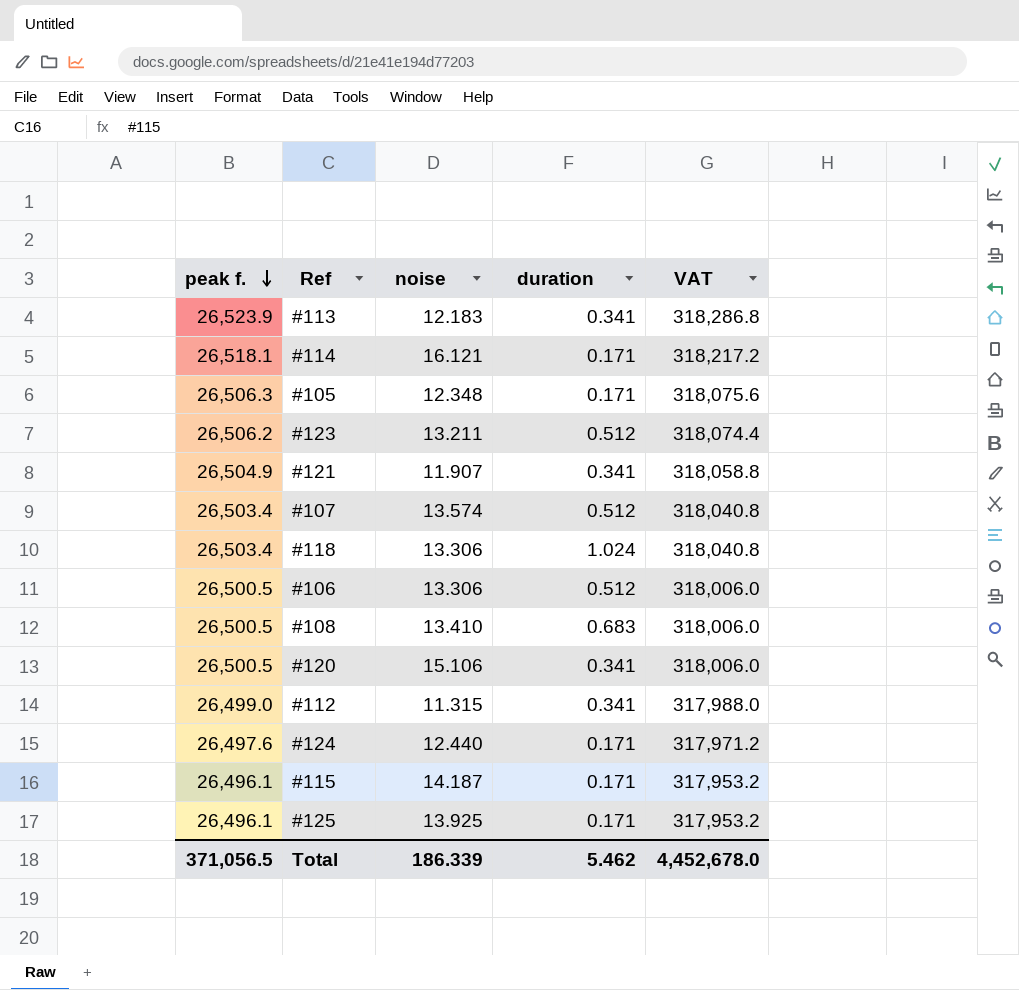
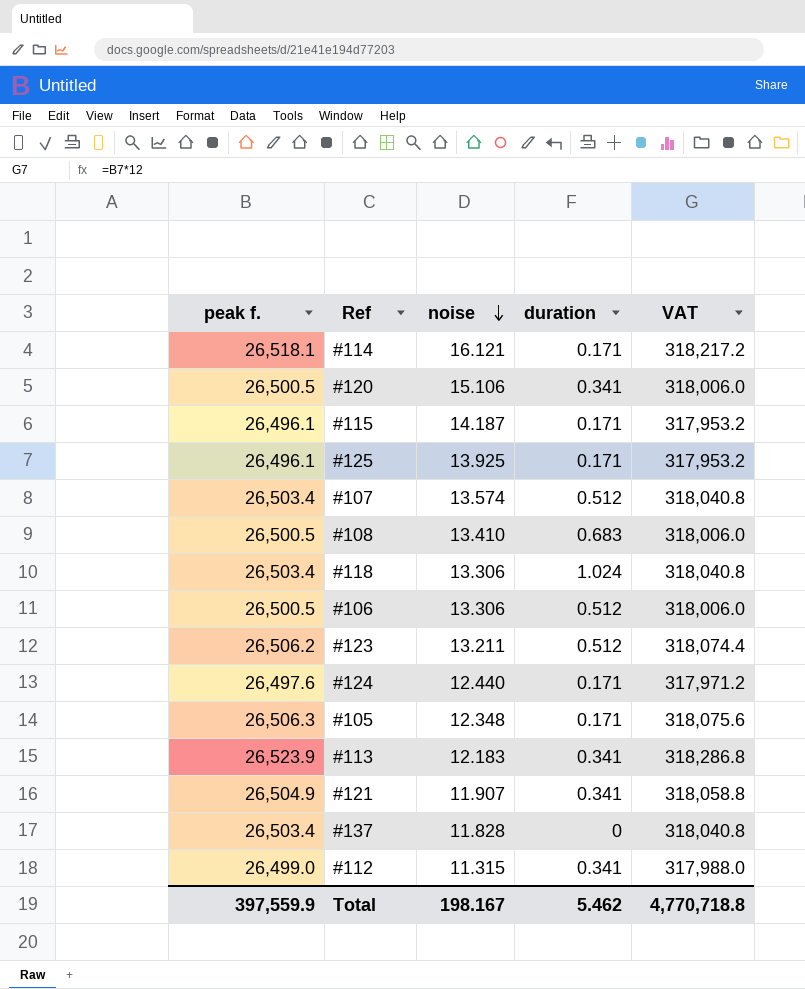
row order: peak f. descending -> noise descending
row #137: none -> 26,503.4 | 11.828 | 0 | 318,040.8
Total | peak f.: 371,056.5 -> 397,559.9
Total | noise: 186.339 -> 198.167
Total | VAT: 4,452,678.0 -> 4,770,718.8

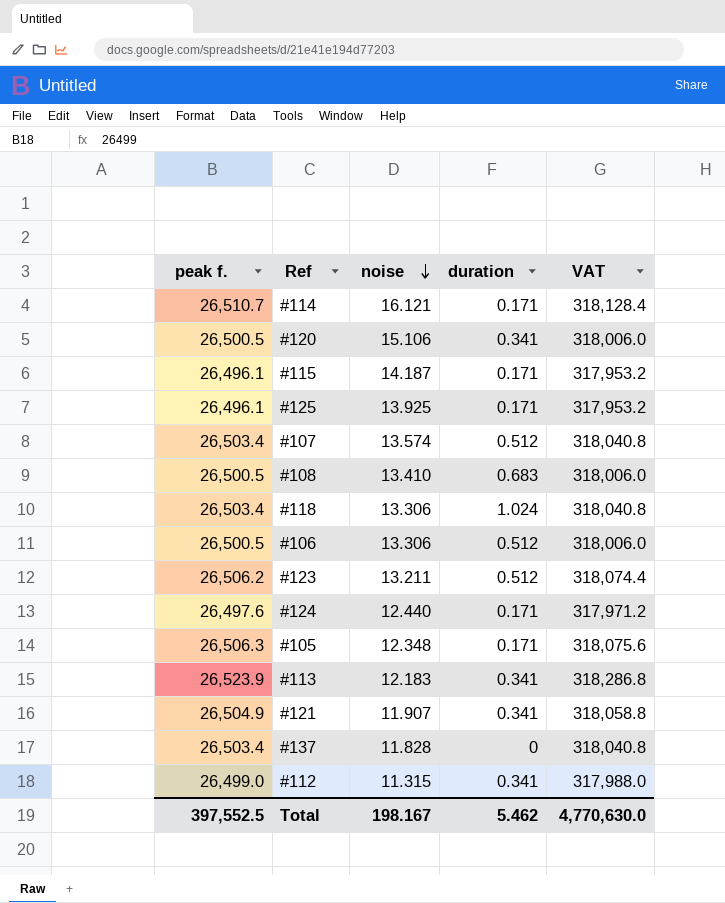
#114 | peak f.: 26,518.1 -> 26,510.7
#114 | VAT: 318,217.2 -> 318,128.4
Total | peak f.: 397,559.9 -> 397,552.5
Total | VAT: 4,770,718.8 -> 4,770,630.0

